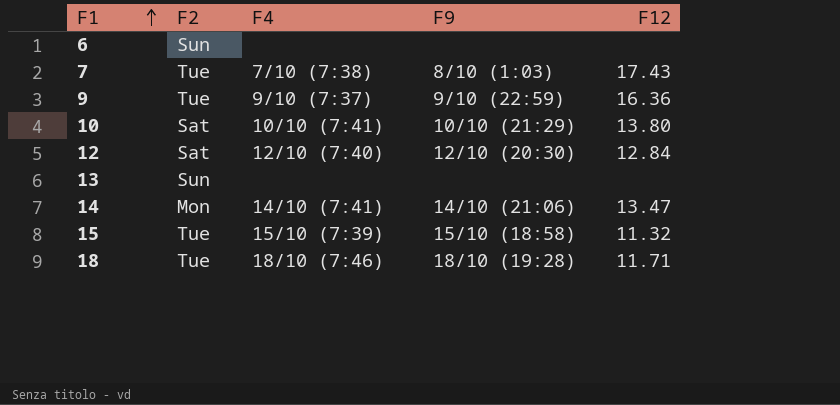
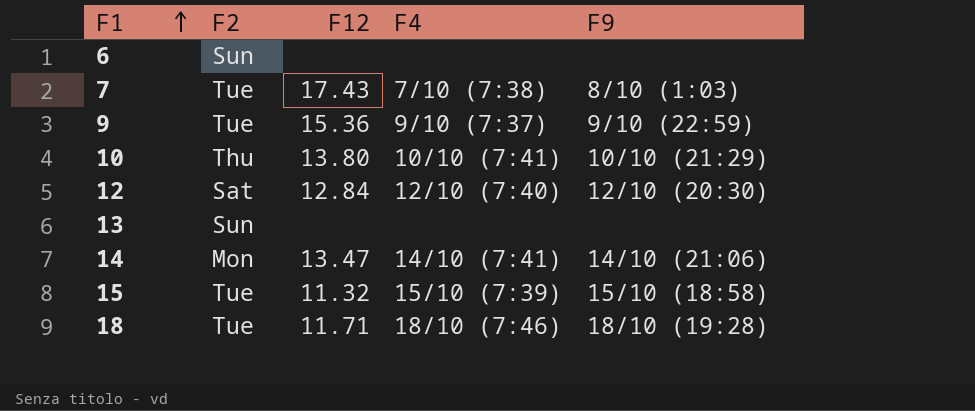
column F12 | position: 5 -> 3
9 | F12: 16.36 -> 15.36
10 | F2: Sat -> Thu

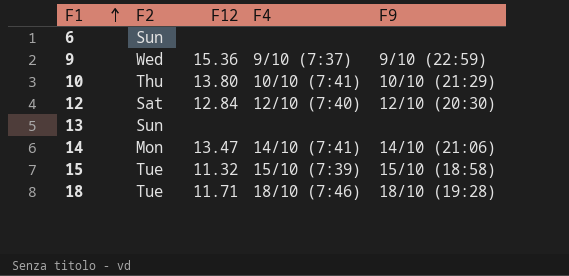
row 7: Tue | 17.43 | 7/10 (7:38) | 8/10 (1:03) -> none
9 | F2: Tue -> Wed

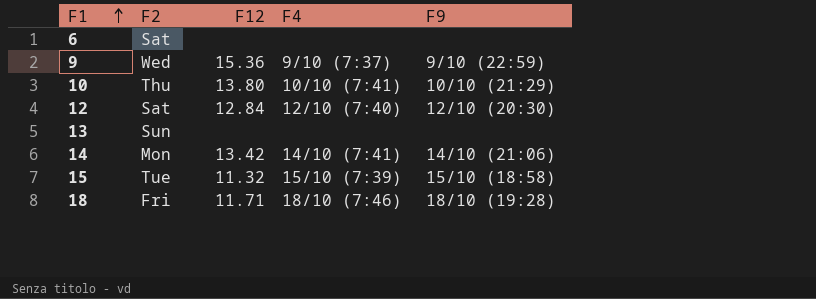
6 | F2: Sun -> Sat
14 | F12: 13.47 -> 13.42
18 | F2: Tue -> Fri

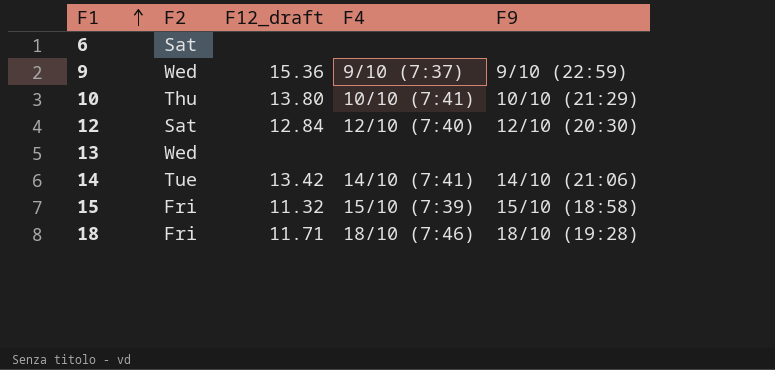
column name: F12 -> F12_draft
13 | F2: Sun -> Wed
14 | F2: Mon -> Tue
15 | F2: Tue -> Fri

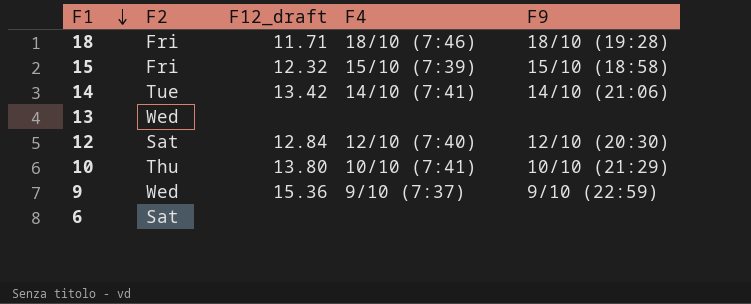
row order: F1 ascending -> F1 descending
15 | F12_draft: 11.32 -> 12.32

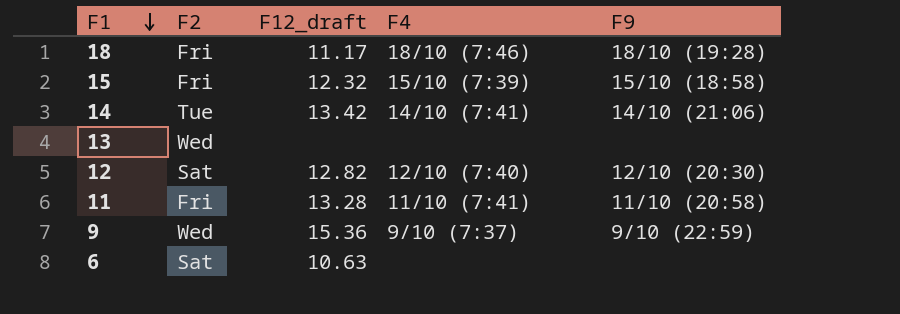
row 10: Thu | 13.80 | 10/10 (7:41) | 10/10 (21:29) -> none
18 | F12_draft: 11.71 -> 11.17
12 | F12_draft: 12.84 -> 12.82
row 11: none -> Fri | 13.28 | 11/10 (7:41) | 11/10 (20:58)
6 | F12_draft: none -> 10.63

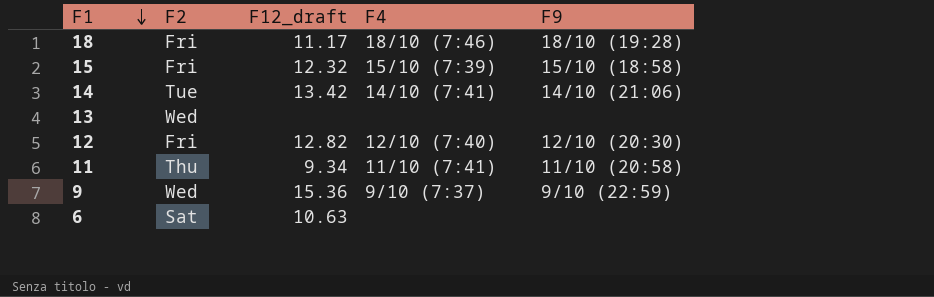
12 | F2: Sat -> Fri
11 | F2: Fri -> Thu
11 | F12_draft: 13.28 -> 9.34

